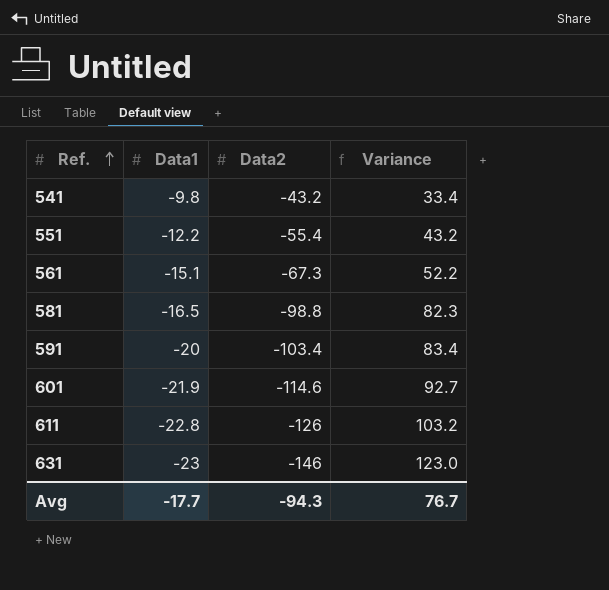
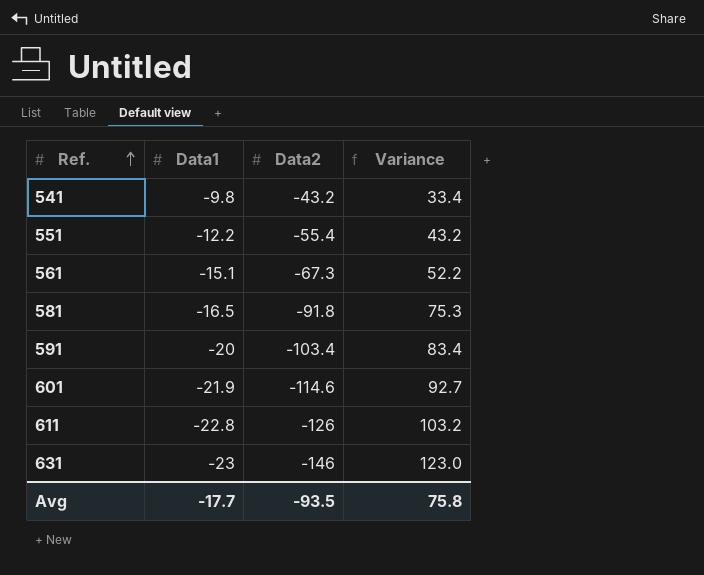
581 | Data2: -98.8 -> -91.8
581 | Variance: 82.3 -> 75.3
Avg | Data2: -94.3 -> -93.5
Avg | Variance: 76.7 -> 75.8

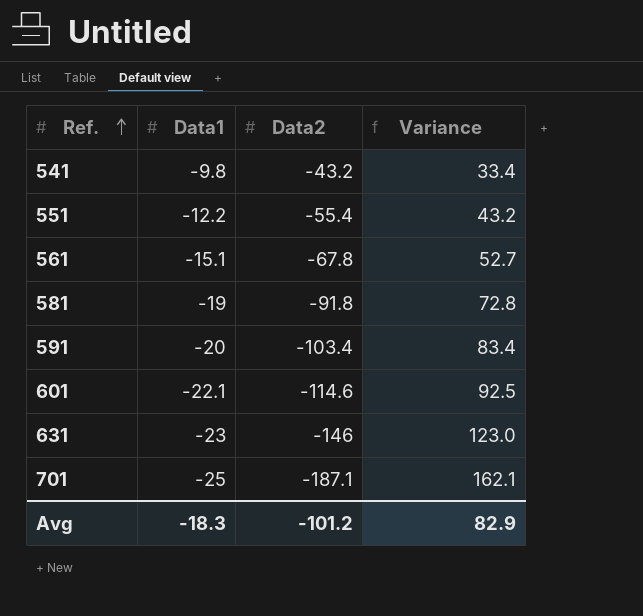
row 611: -22.8 | -126 | 103.2 -> none
561 | Data2: -67.3 -> -67.8
561 | Variance: 52.2 -> 52.7
581 | Data1: -16.5 -> -19
581 | Variance: 75.3 -> 72.8
601 | Data1: -21.9 -> -22.1
601 | Variance: 92.7 -> 92.5
row 701: none -> -25 | -187.1 | 162.1
Avg | Data1: -17.7 -> -18.3
Avg | Data2: -93.5 -> -101.2
Avg | Variance: 75.8 -> 82.9

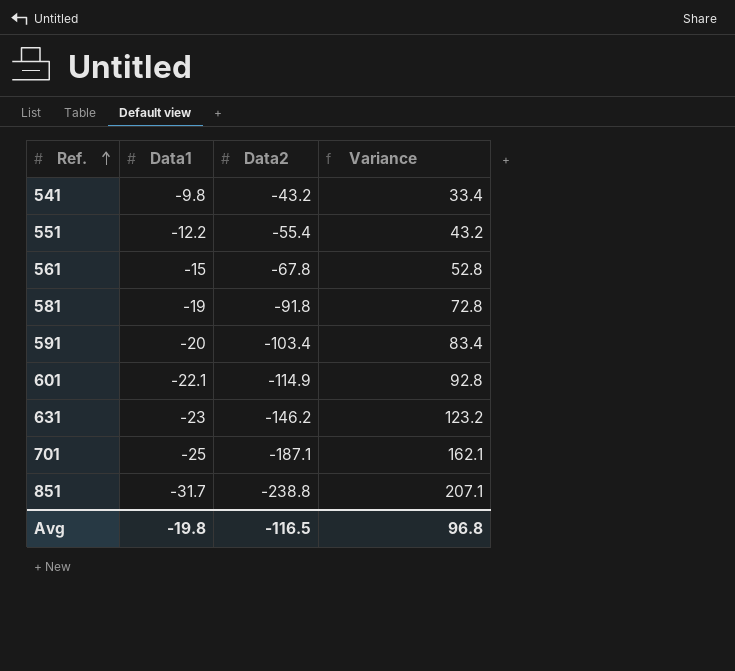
561 | Data1: -15.1 -> -15
561 | Variance: 52.7 -> 52.8
601 | Data2: -114.6 -> -114.9
601 | Variance: 92.5 -> 92.8
631 | Data2: -146 -> -146.2
631 | Variance: 123.0 -> 123.2
row 851: none -> -31.7 | -238.8 | 207.1
Avg | Data1: -18.3 -> -19.8
Avg | Data2: -101.2 -> -116.5
Avg | Variance: 82.9 -> 96.8

